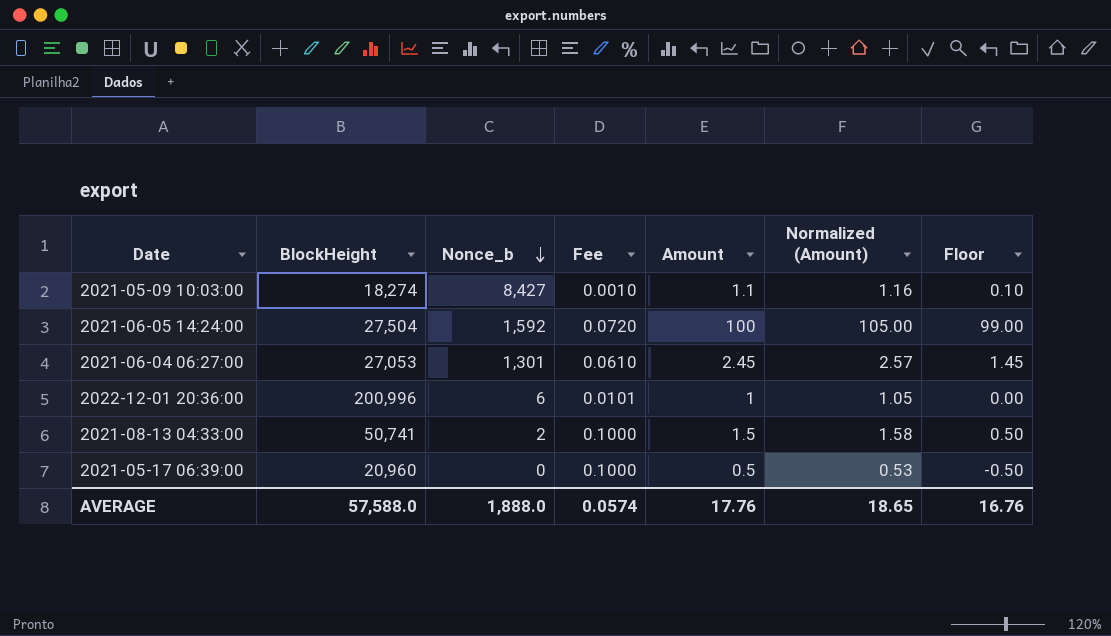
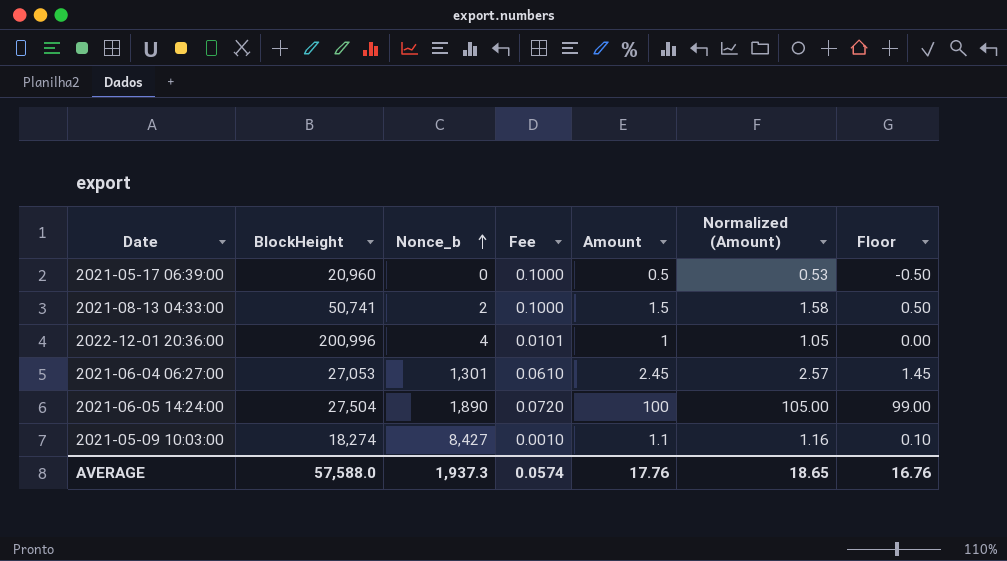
row order: Nonce_b descending -> Nonce_b ascending
2022-12-01 20:36:00 | Nonce_b: 6 -> 4
2021-06-05 14:24:00 | Nonce_b: 1,592 -> 1,890
AVERAGE | Nonce_b: 1,888.0 -> 1,937.3

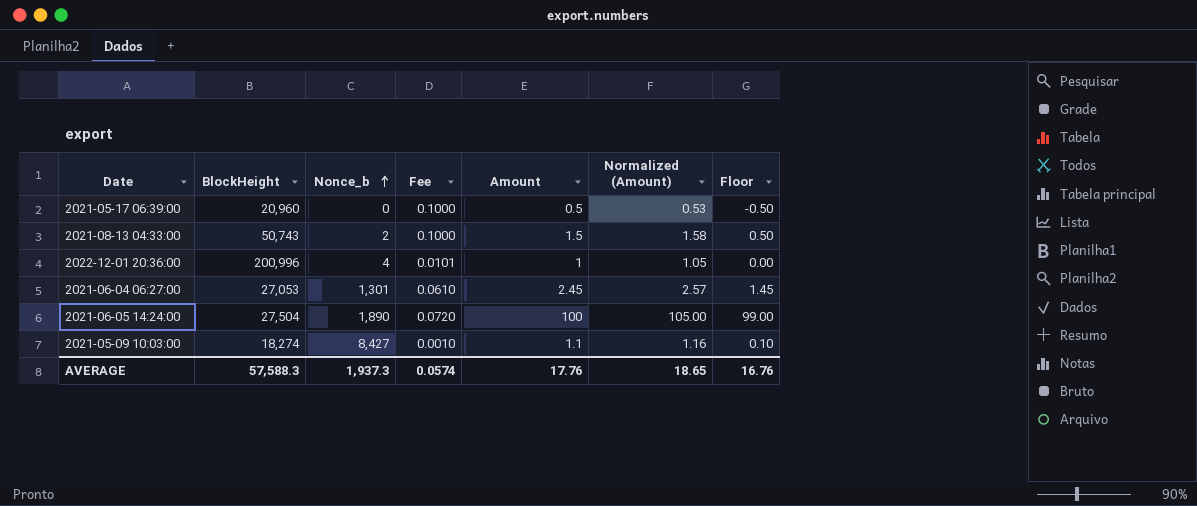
2021-08-13 04:33:00 | BlockHeight: 50,741 -> 50,743
AVERAGE | BlockHeight: 57,588.0 -> 57,588.3

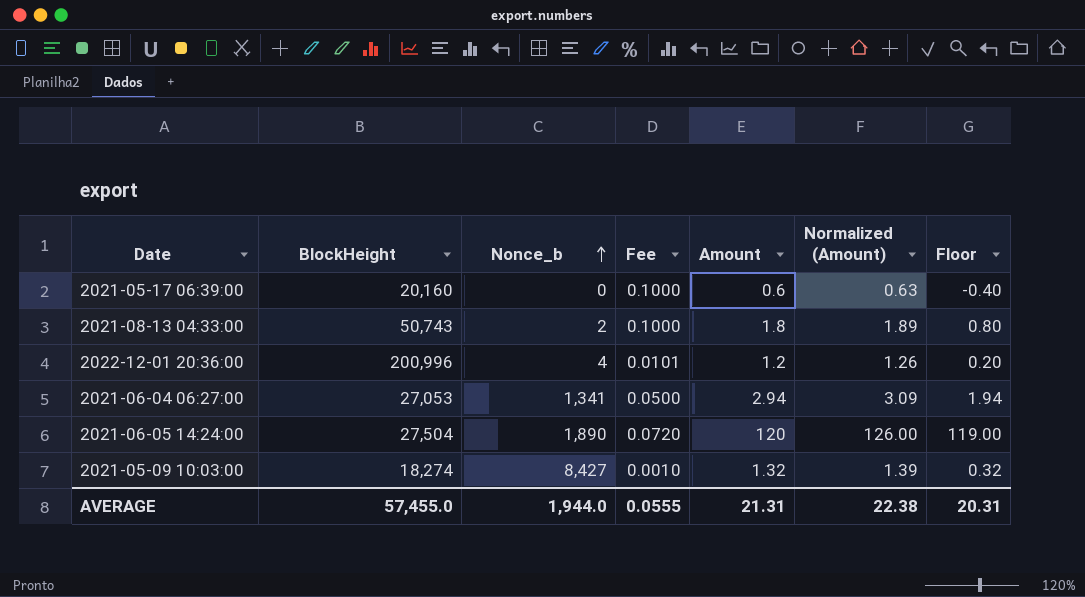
2021-05-17 06:39:00 | BlockHeight: 20,960 -> 20,160
2021-05-17 06:39:00 | Amount: 0.5 -> 0.6
2021-05-17 06:39:00 | Normalized (Amount): 0.53 -> 0.63
2021-05-17 06:39:00 | Floor: -0.50 -> -0.40
2021-08-13 04:33:00 | Amount: 1.5 -> 1.8
2021-08-13 04:33:00 | Normalized (Amount): 1.58 -> 1.89
2021-08-13 04:33:00 | Floor: 0.50 -> 0.80
2022-12-01 20:36:00 | Amount: 1 -> 1.2
2022-12-01 20:36:00 | Normalized (Amount): 1.05 -> 1.26
2022-12-01 20:36:00 | Floor: 0.00 -> 0.20
2021-06-04 06:27:00 | Nonce_b: 1,301 -> 1,341
2021-06-04 06:27:00 | Fee: 0.0610 -> 0.0500
2021-06-04 06:27:00 | Amount: 2.45 -> 2.94
2021-06-04 06:27:00 | Normalized (Amount): 2.57 -> 3.09
2021-06-04 06:27:00 | Floor: 1.45 -> 1.94
2021-06-05 14:24:00 | Amount: 100 -> 120
2021-06-05 14:24:00 | Normalized (Amount): 105.00 -> 126.00
2021-06-05 14:24:00 | Floor: 99.00 -> 119.00
2021-05-09 10:03:00 | Amount: 1.1 -> 1.32
2021-05-09 10:03:00 | Normalized (Amount): 1.16 -> 1.39
2021-05-09 10:03:00 | Floor: 0.10 -> 0.32
AVERAGE | BlockHeight: 57,588.3 -> 57,455.0
AVERAGE | Nonce_b: 1,937.3 -> 1,944.0
AVERAGE | Fee: 0.0574 -> 0.0555
AVERAGE | Amount: 17.76 -> 21.31
AVERAGE | Normalized (Amount): 18.65 -> 22.38
AVERAGE | Floor: 16.76 -> 20.31

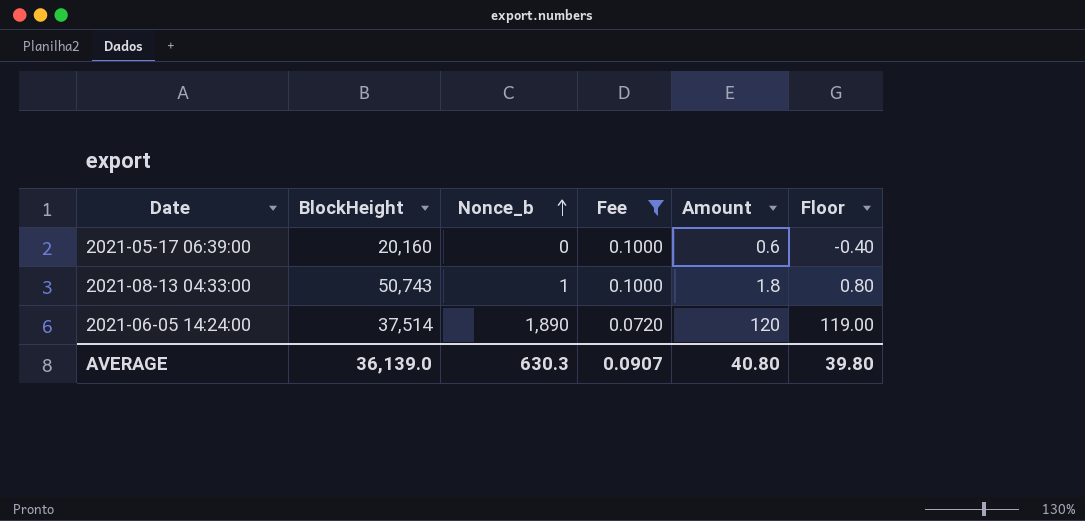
filter: none -> Fee >= 0.0720
column Normalized (Amount) | formula: [Amount] * 1.05 -> none
2021-08-13 04:33:00 | Nonce_b: 2 -> 1
2021-06-05 14:24:00 | BlockHeight: 27,504 -> 37,514
AVERAGE | BlockHeight: 57,455.0 -> 36,139.0
AVERAGE | Nonce_b: 1,944.0 -> 630.3
AVERAGE | Fee: 0.0555 -> 0.0907
AVERAGE | Amount: 21.31 -> 40.80
AVERAGE | Floor: 20.31 -> 39.80

